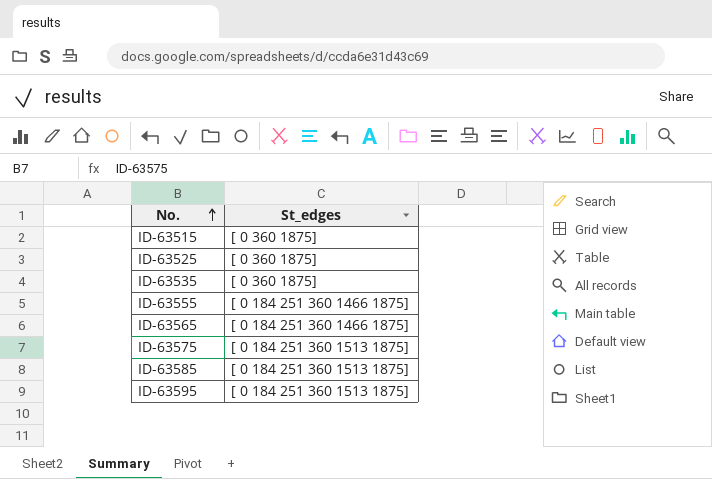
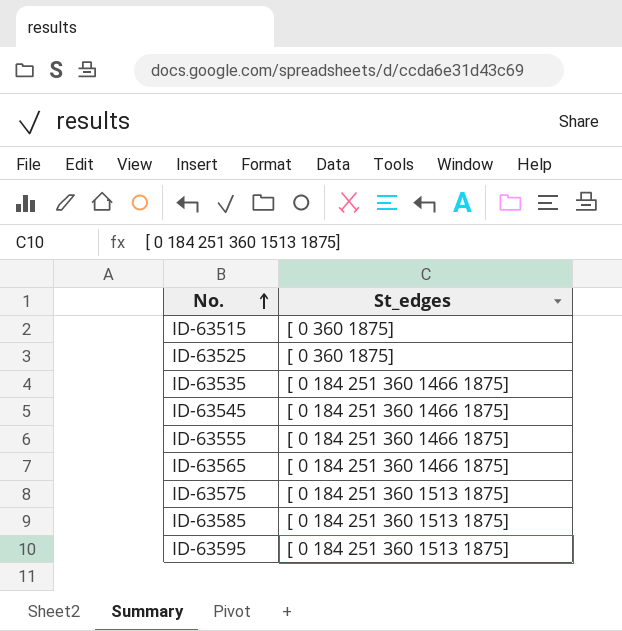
ID-63535 | St_edges: [ 0 360 1875] -> [ 0 184 251 360 1466 1875]
row ID-63545: none -> [ 0 184 251 360 1466 1875]

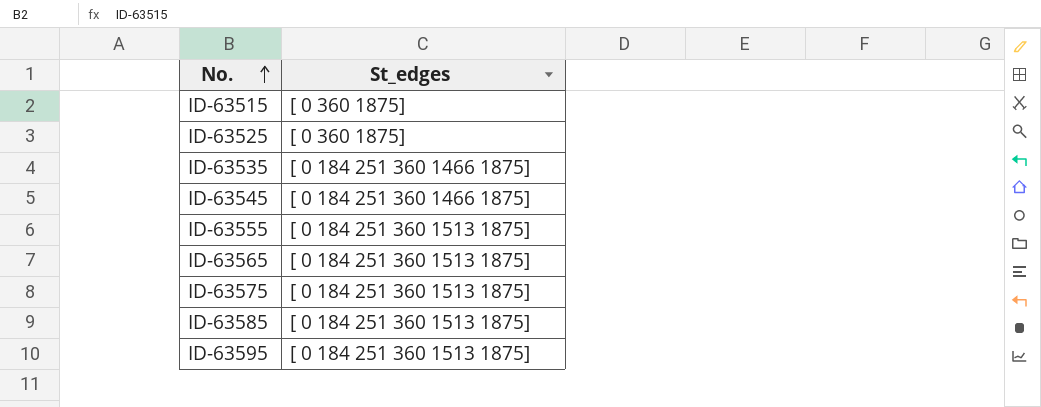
ID-63555 | St_edges: [ 0 184 251 360 1466 1875] -> [ 0 184 251 360 1513 1875]
ID-63565 | St_edges: [ 0 184 251 360 1466 1875] -> [ 0 184 251 360 1513 1875]

